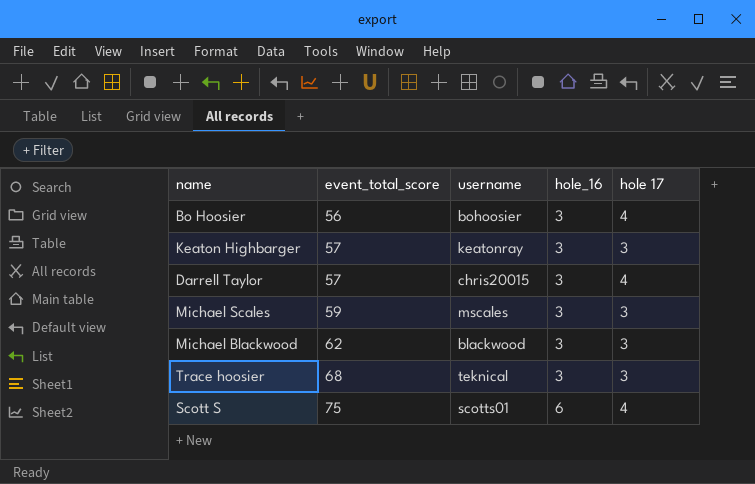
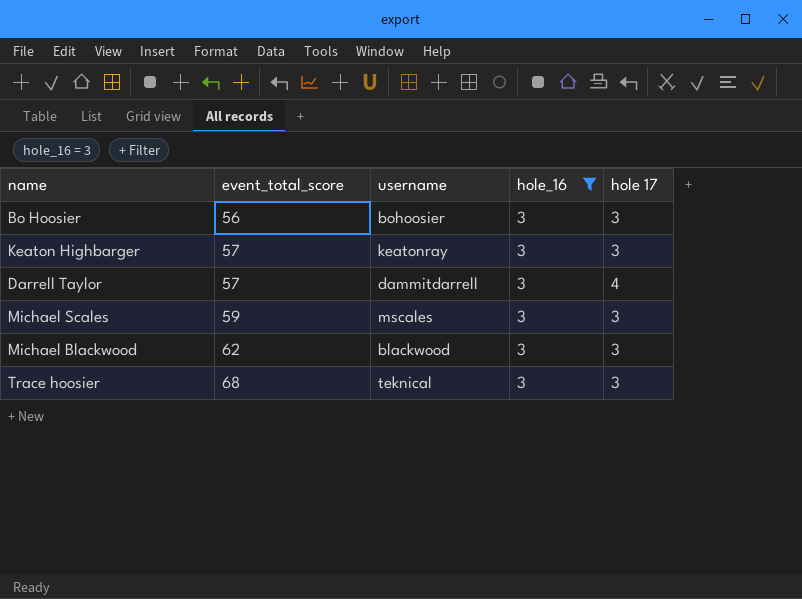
filter: none -> hole_16 = 3
Bo Hoosier | hole 17: 4 -> 3
Darrell Taylor | username: chris20015 -> dammitdarrell

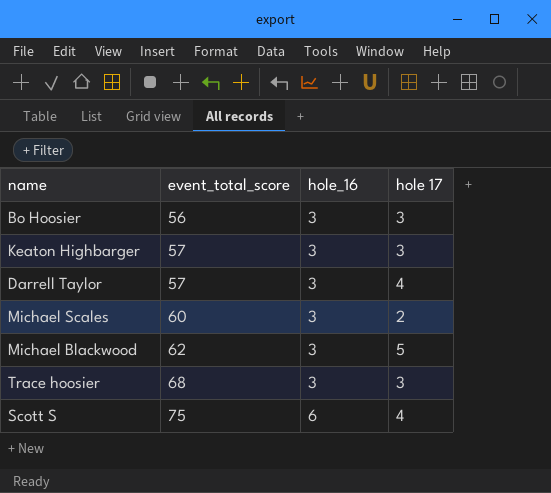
filter: hole_16 = 3 -> none
column username | position: 3 -> none
Michael Scales | event_total_score: 59 -> 60
Michael Scales | hole 17: 3 -> 2
Michael Blackwood | hole 17: 3 -> 5

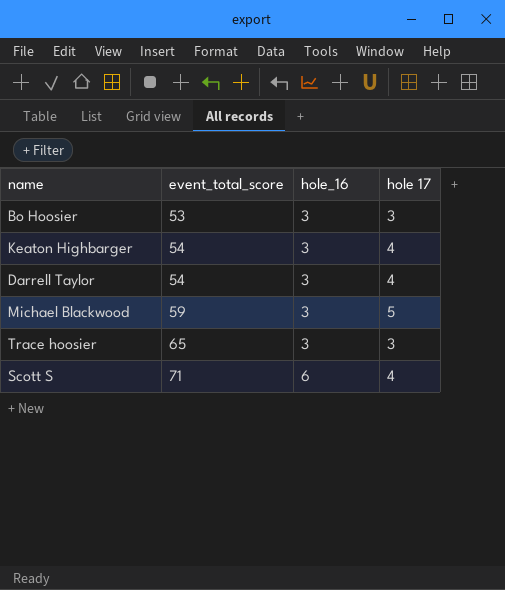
row Michael Scales: 60 | 3 | 2 -> none
Bo Hoosier | event_total_score: 56 -> 53
Keaton Highbarger | event_total_score: 57 -> 54
Keaton Highbarger | hole 17: 3 -> 4
Darrell Taylor | event_total_score: 57 -> 54
Michael Blackwood | event_total_score: 62 -> 59
Trace hoosier | event_total_score: 68 -> 65
Scott S | event_total_score: 75 -> 71

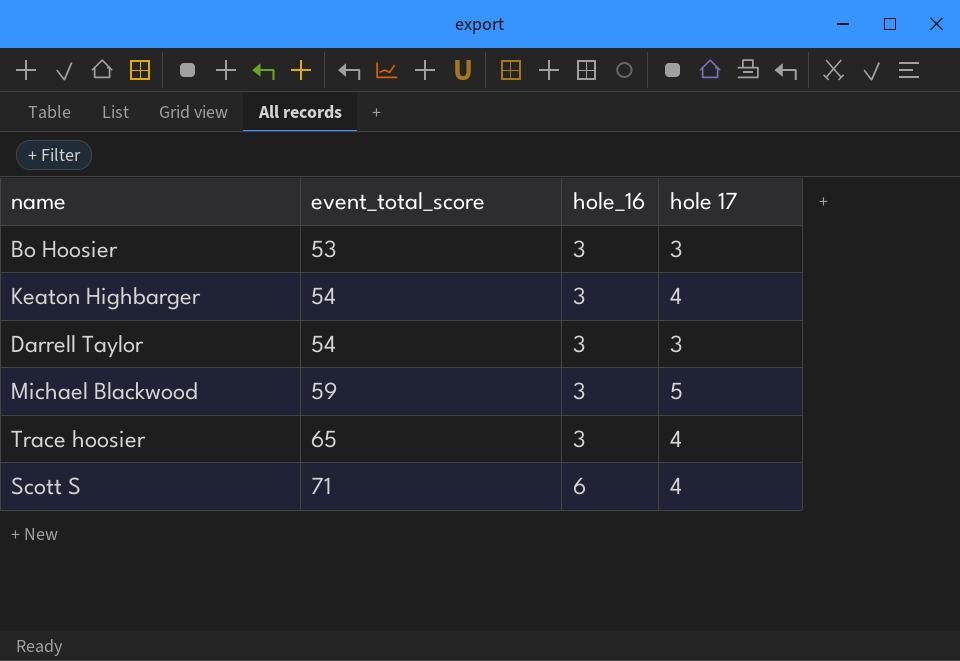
Darrell Taylor | hole 17: 4 -> 3
Trace hoosier | hole 17: 3 -> 4

